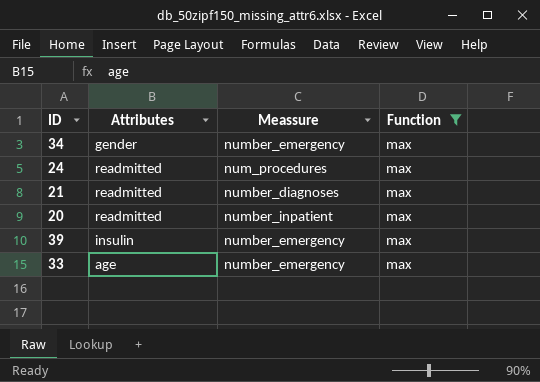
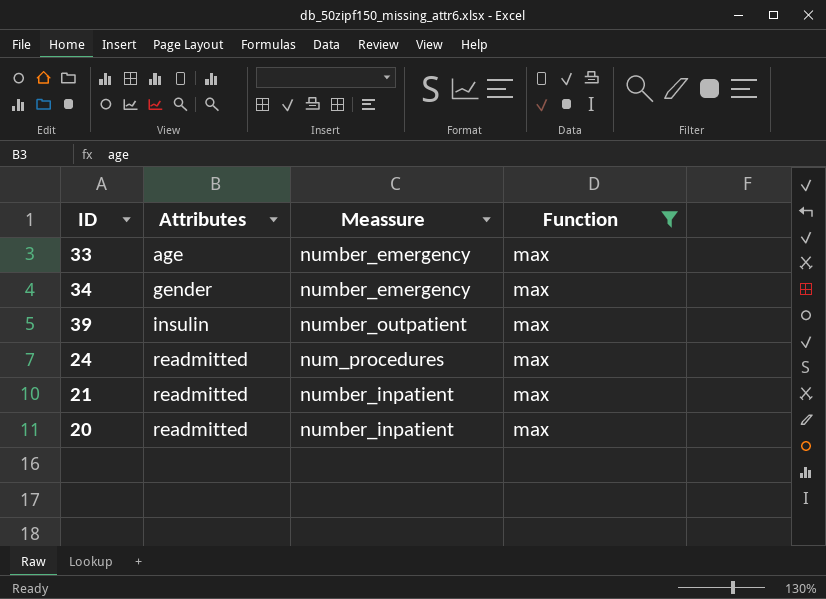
row order: none -> Attributes ascending
39 | Meassure: number_emergency -> number_outpatient
21 | Meassure: number_diagnoses -> number_inpatient

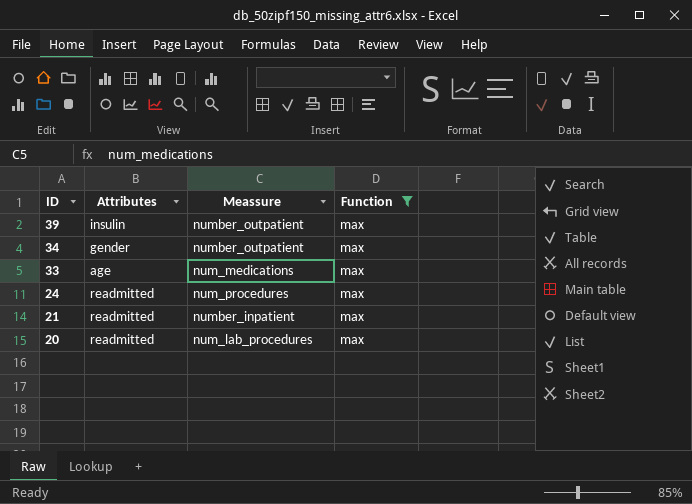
row order: Attributes ascending -> ID descending
34 | Meassure: number_emergency -> number_outpatient
33 | Meassure: number_emergency -> num_medications
20 | Meassure: number_inpatient -> num_lab_procedures

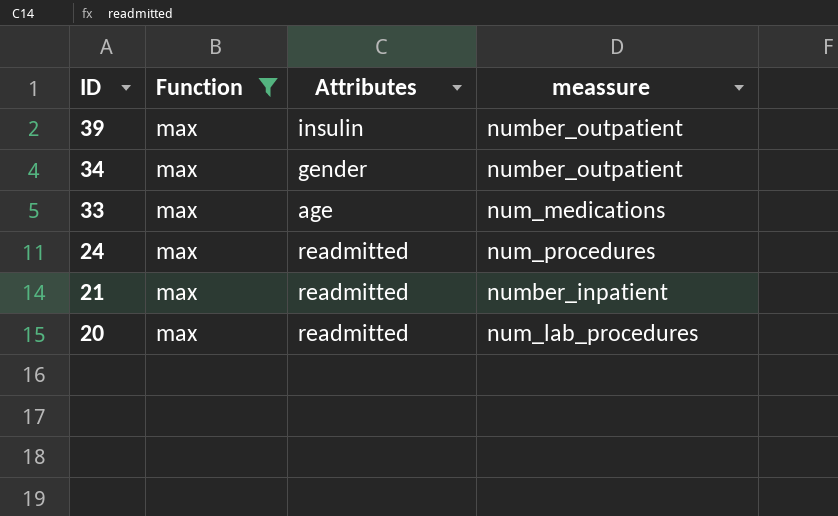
column Function | position: 4 -> 2
column name: Meassure -> meassure

